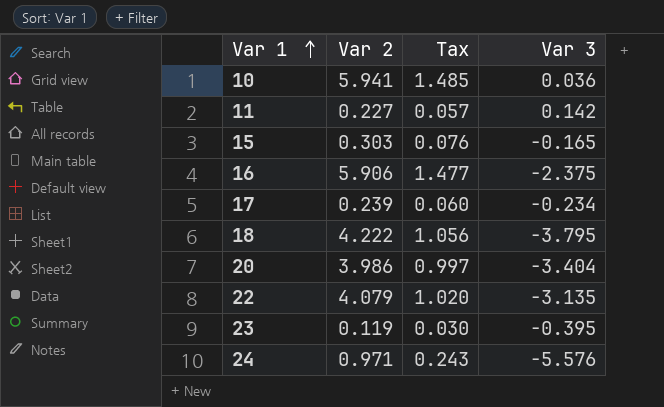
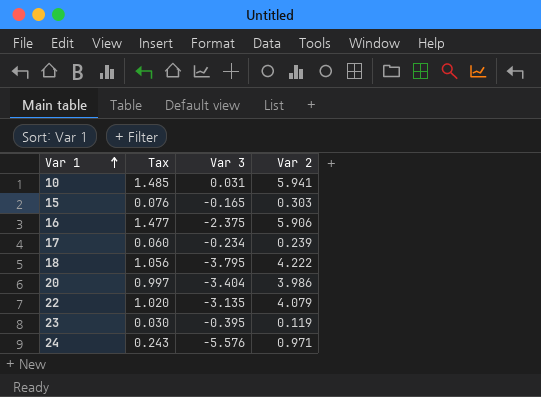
column Var 2 | position: 2 -> 4
row 11: 0.227 | 0.057 | 0.142 -> none
10 | Var 3: 0.036 -> 0.031

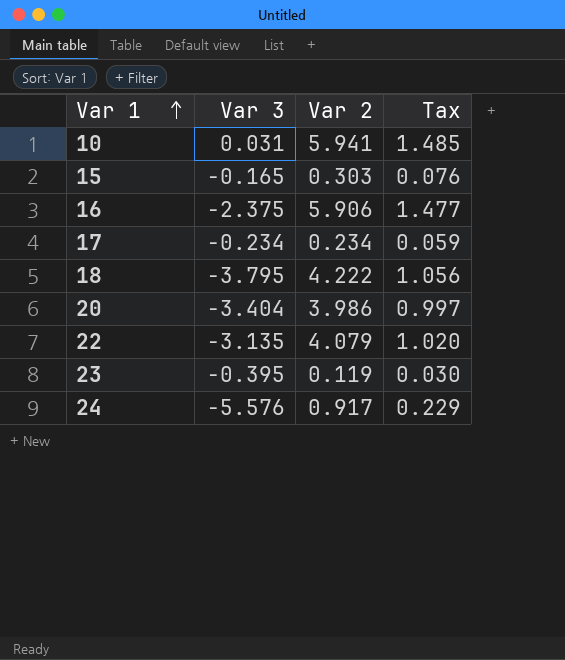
column Tax | position: 2 -> 4
17 | Var 2: 0.239 -> 0.234
17 | Tax: 0.060 -> 0.059
24 | Var 2: 0.971 -> 0.917
24 | Tax: 0.243 -> 0.229

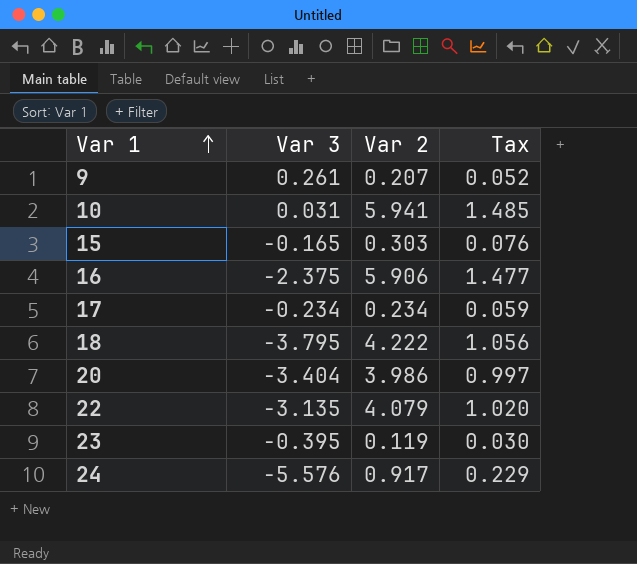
row 9: none -> 0.261 | 0.207 | 0.052

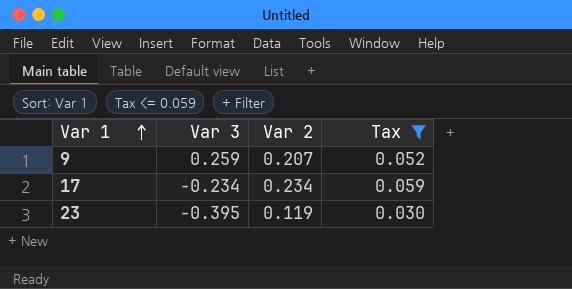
filter: none -> Tax <= 0.059
9 | Var 3: 0.261 -> 0.259

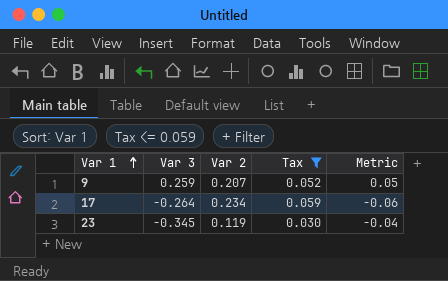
column Metric | formula: none -> [Var 3] * [Var 2]
17 | Var 3: -0.234 -> -0.264
23 | Var 3: -0.395 -> -0.345

